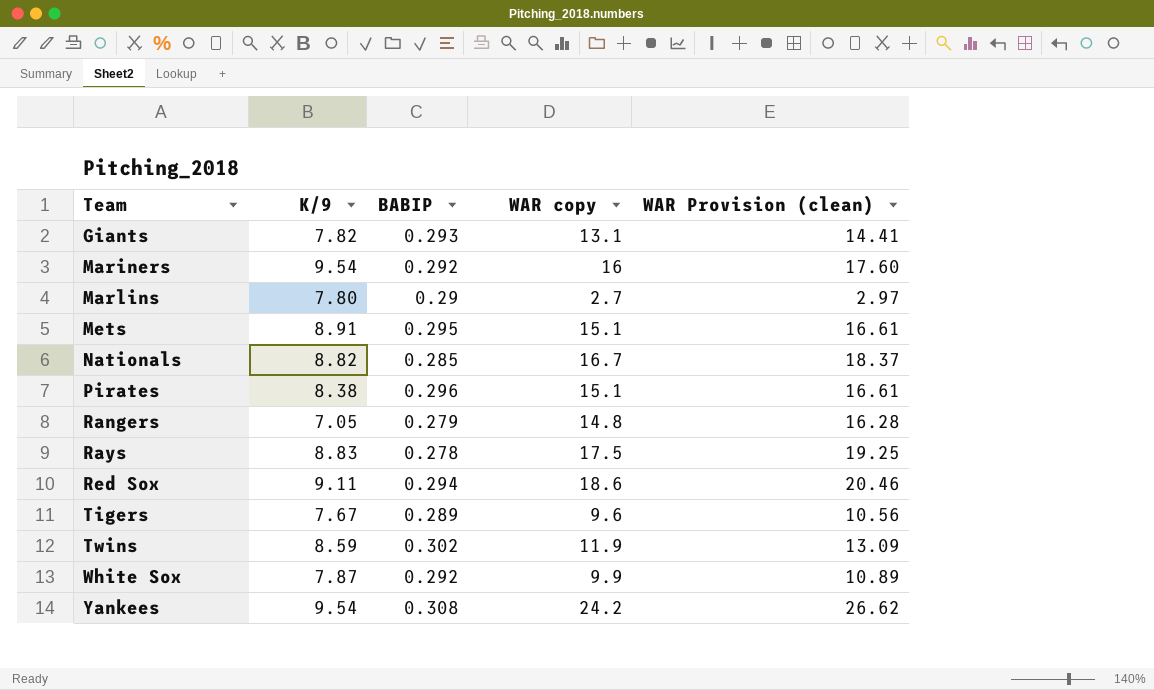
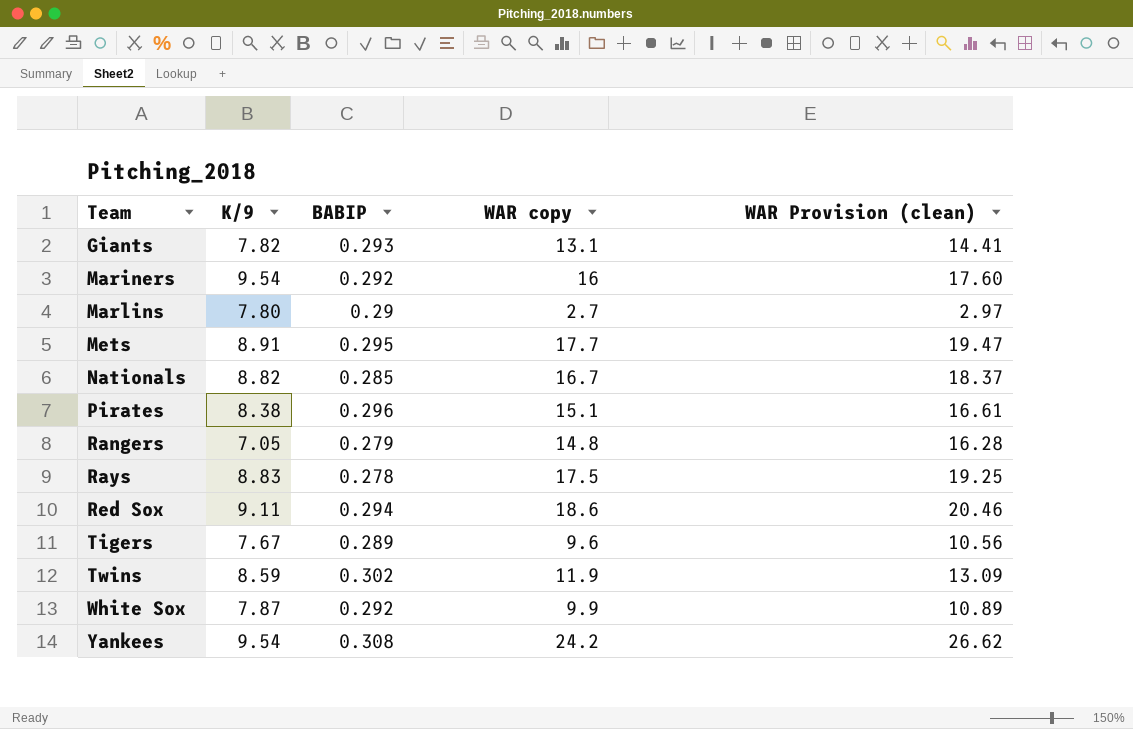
Mets | WAR copy: 15.1 -> 17.7
Mets | WAR Provision (clean): 16.61 -> 19.47

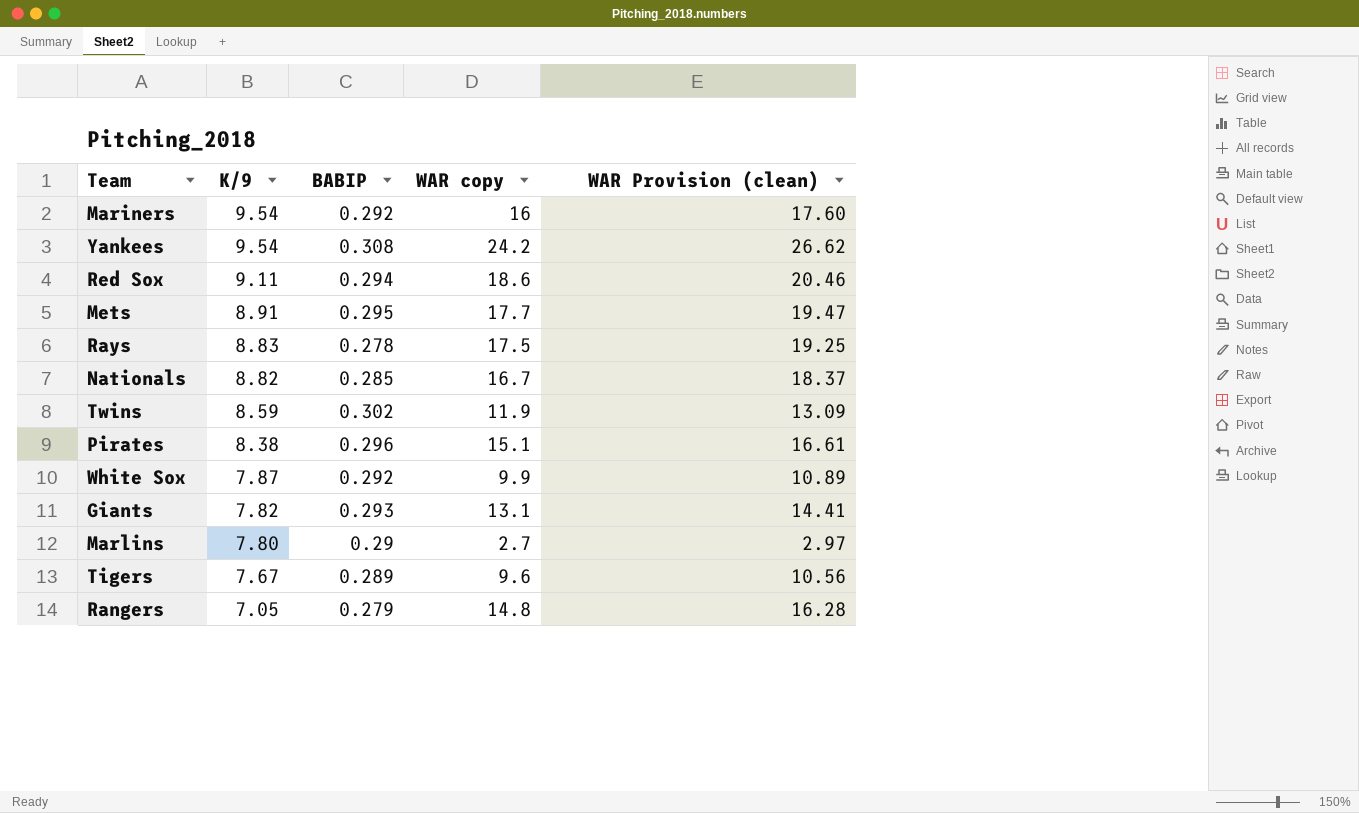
row order: Team ascending -> K/9 descending

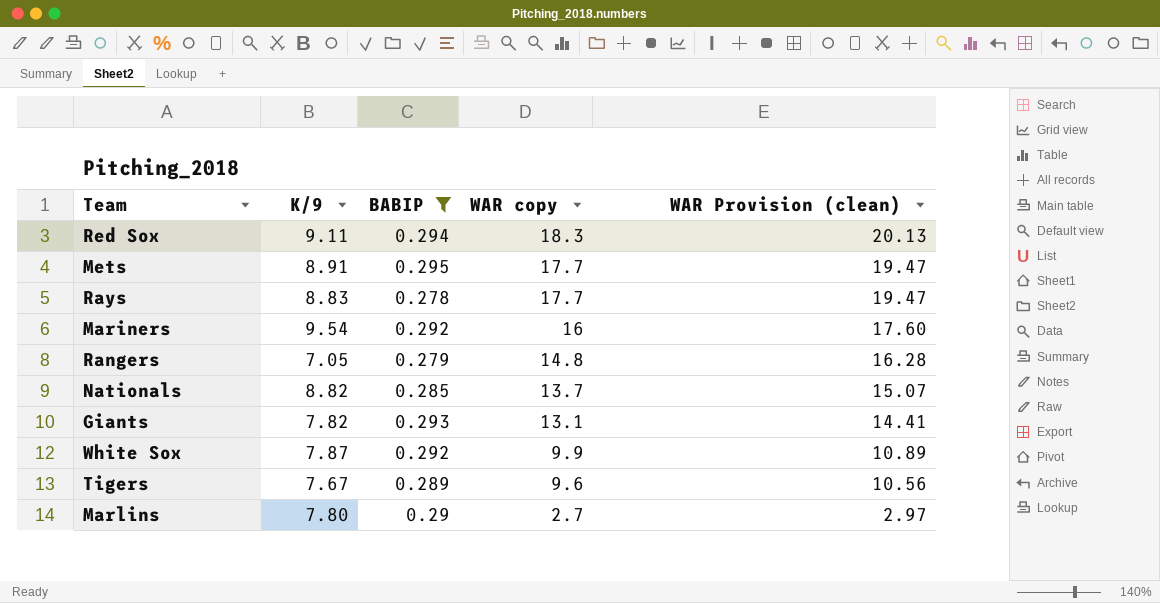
filter: none -> BABIP <= 0.295
row order: K/9 descending -> WAR copy descending
Red Sox | WAR copy: 18.6 -> 18.3
Red Sox | WAR Provision (clean): 20.46 -> 20.13
Rays | WAR copy: 17.5 -> 17.7
Rays | WAR Provision (clean): 19.25 -> 19.47
Nationals | WAR copy: 16.7 -> 13.7
Nationals | WAR Provision (clean): 18.37 -> 15.07

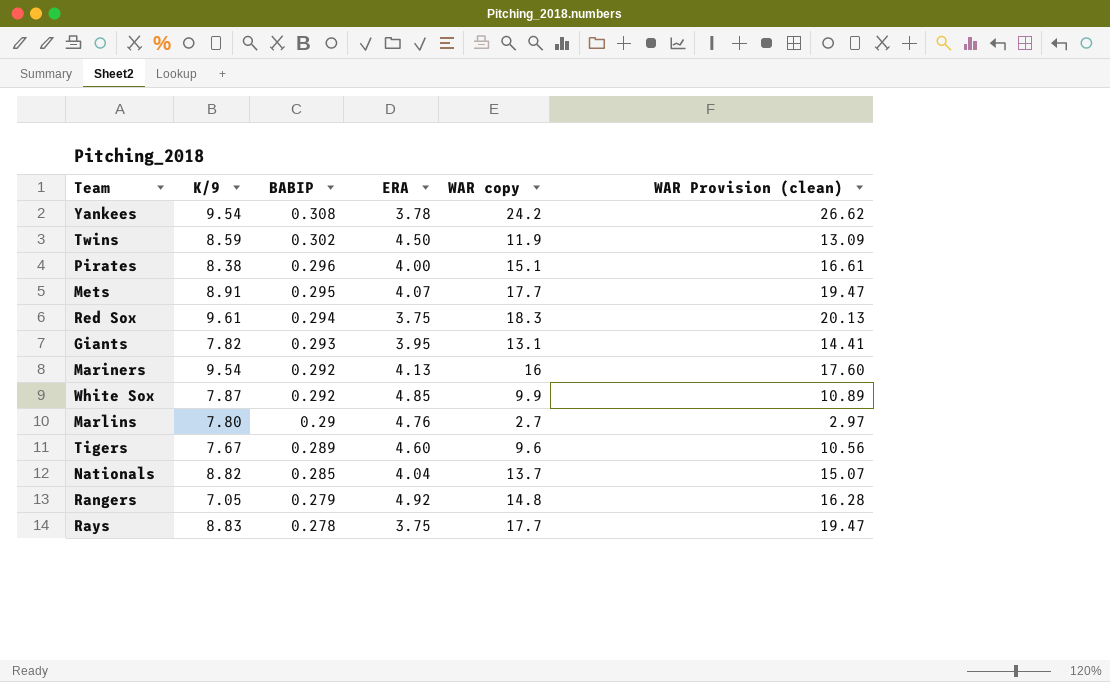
filter: BABIP <= 0.295 -> none
row order: WAR copy descending -> BABIP descending
column ERA | position: none -> 4
Red Sox | K/9: 9.11 -> 9.61

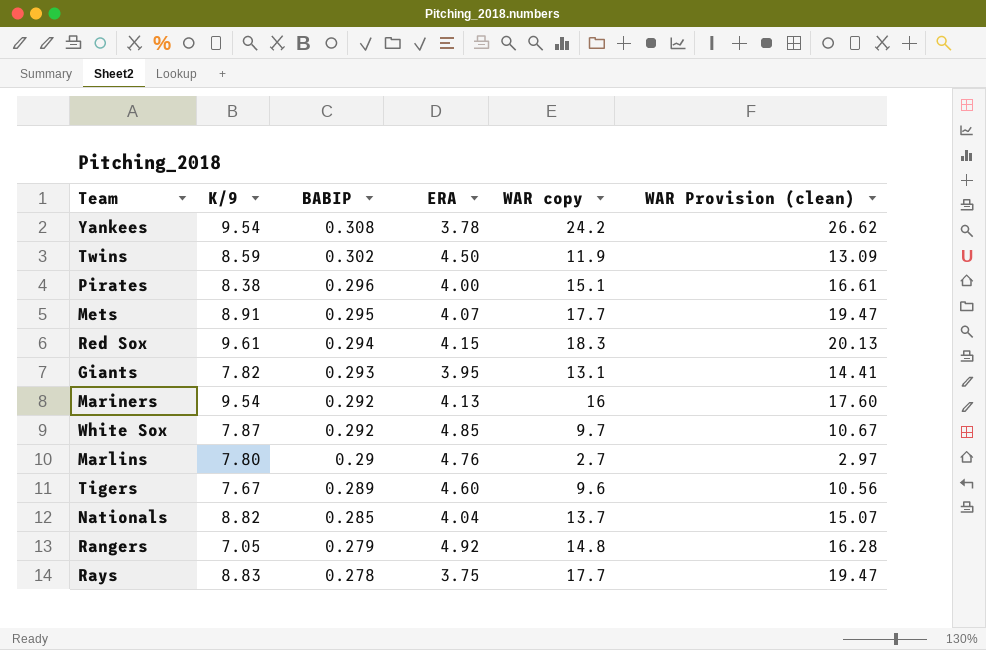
Red Sox | ERA: 3.75 -> 4.15
White Sox | WAR copy: 9.9 -> 9.7
White Sox | WAR Provision (clean): 10.89 -> 10.67

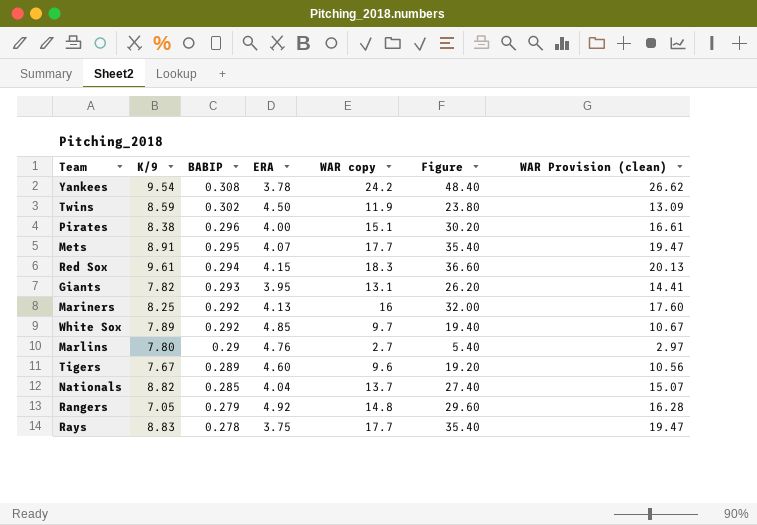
column Figure | formula: none -> [WAR copy] * 2
Mariners | K/9: 9.54 -> 8.25
White Sox | K/9: 7.87 -> 7.89

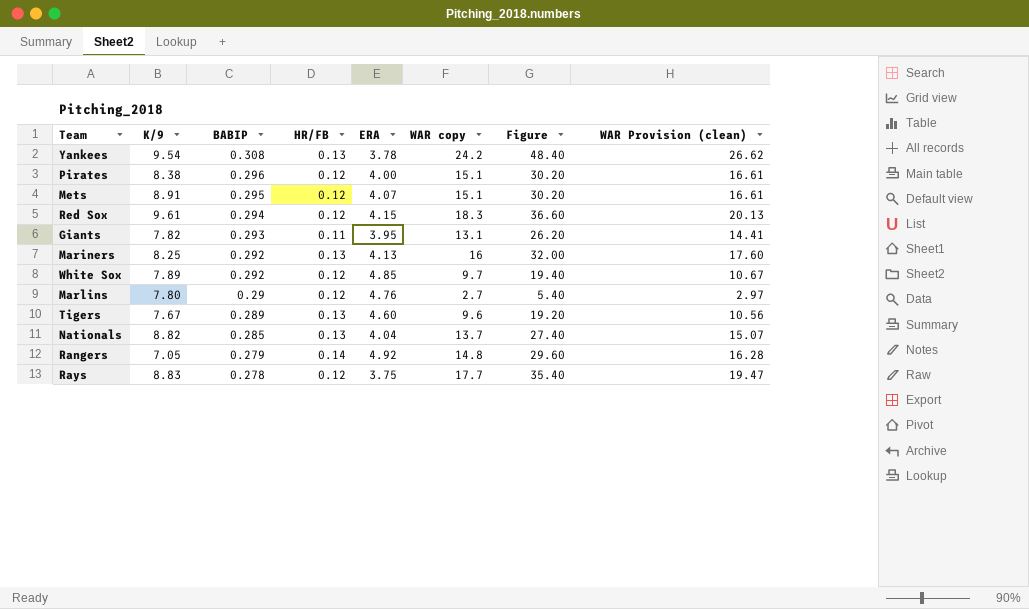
column HR/FB | position: none -> 4
row Twins: 8.59 | 0.302 | 4.50 | 11.9 | 23.80 | 13.09 -> none
Mets | WAR copy: 17.7 -> 15.1
Mets | Figure: 35.40 -> 30.20
Mets | WAR Provision (clean): 19.47 -> 16.61

